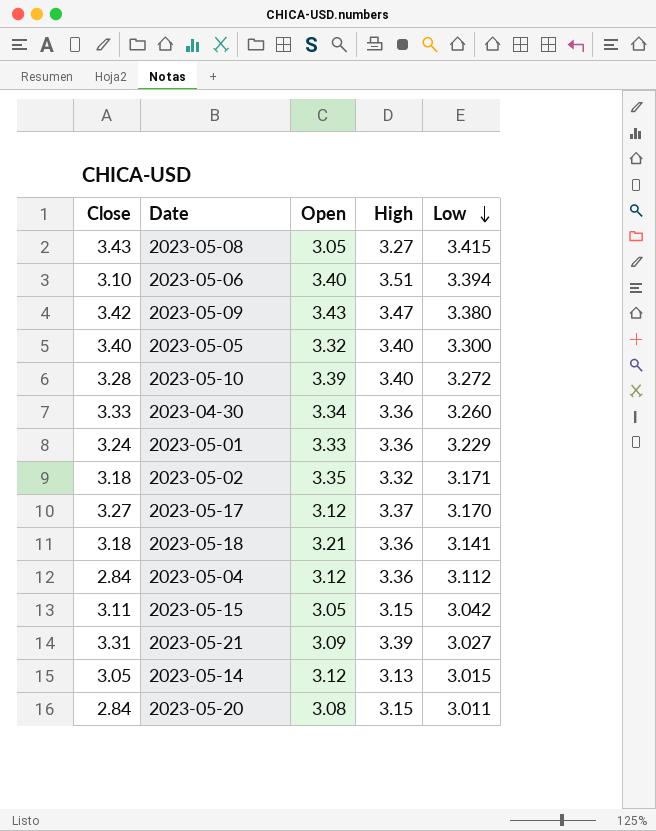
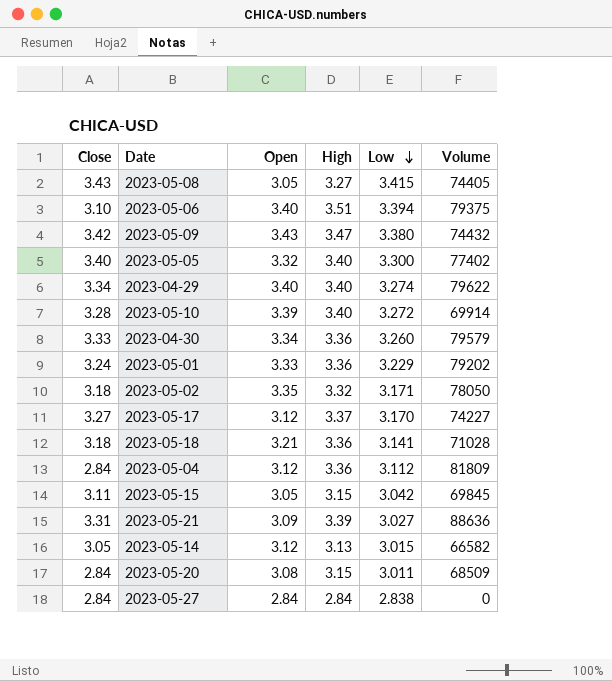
column Volume | position: none -> 6
row 2023-04-29: none -> 3.34 | 3.40 | 3.40 | 3.274 | 79622
row 2023-05-27: none -> 2.84 | 2.84 | 2.84 | 2.838 | 0

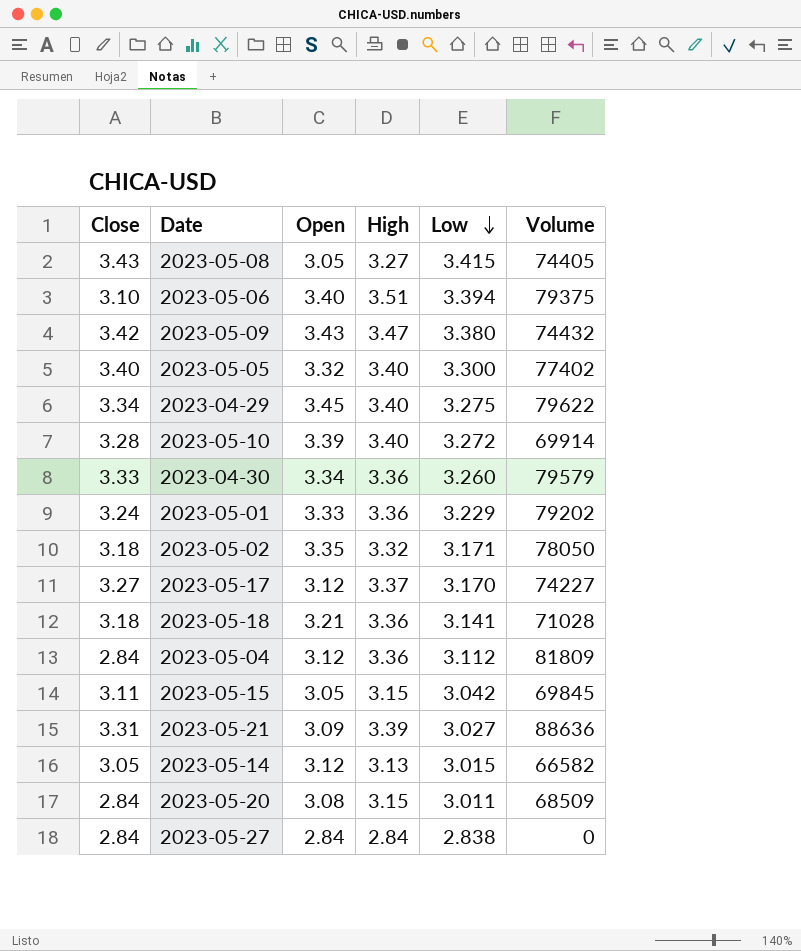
2023-04-29 | Open: 3.40 -> 3.45
2023-04-29 | Low: 3.274 -> 3.275

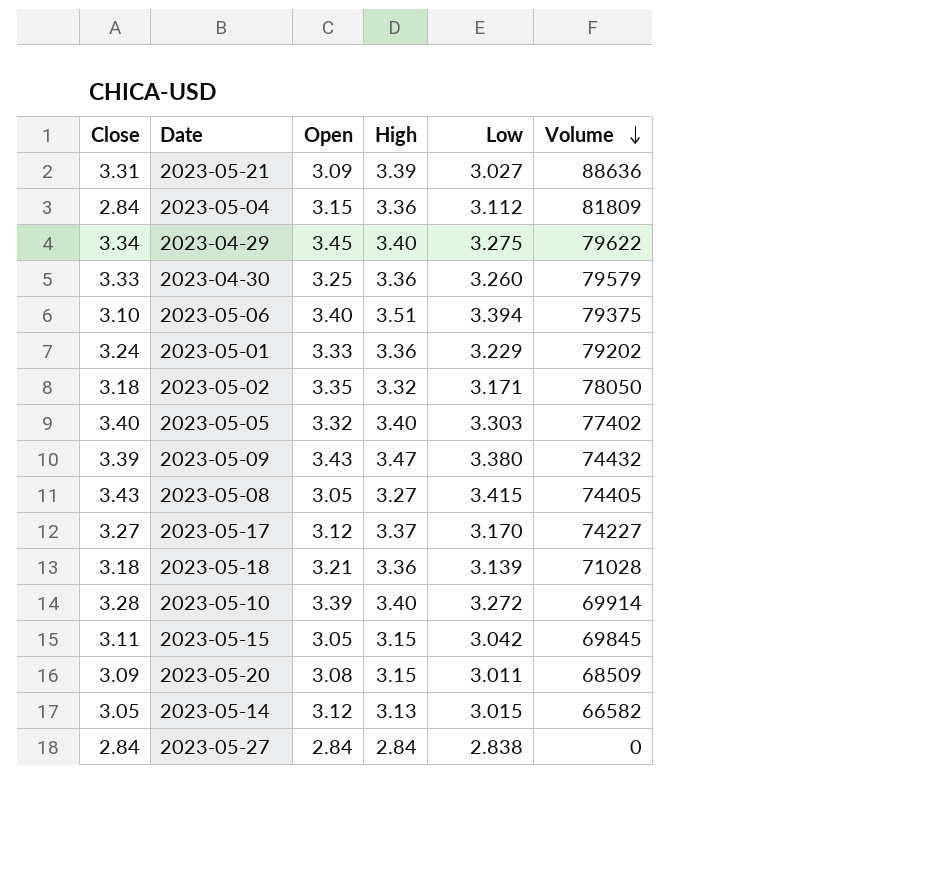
row order: Low descending -> Volume descending
2023-05-04 | Open: 3.12 -> 3.15
2023-04-30 | Open: 3.34 -> 3.25
2023-05-05 | Low: 3.300 -> 3.303
2023-05-09 | Close: 3.42 -> 3.39
2023-05-18 | Low: 3.141 -> 3.139
2023-05-20 | Close: 2.84 -> 3.09

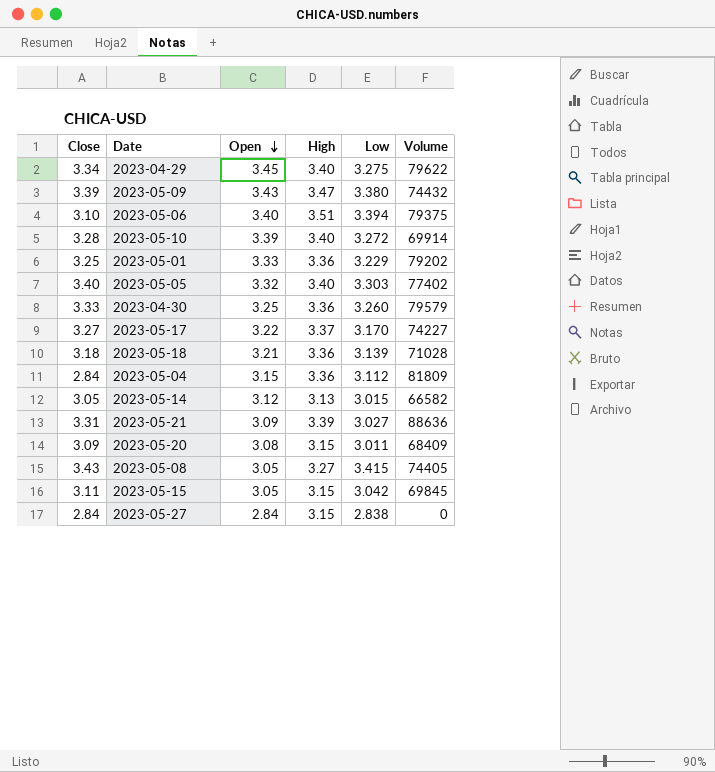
row order: Volume descending -> Open descending
row 2023-05-02: 3.18 | 3.35 | 3.32 | 3.171 | 78050 -> none
2023-05-01 | Close: 3.24 -> 3.25
2023-05-17 | Open: 3.12 -> 3.22
2023-05-20 | Volume: 68509 -> 68409
2023-05-27 | High: 2.84 -> 3.15

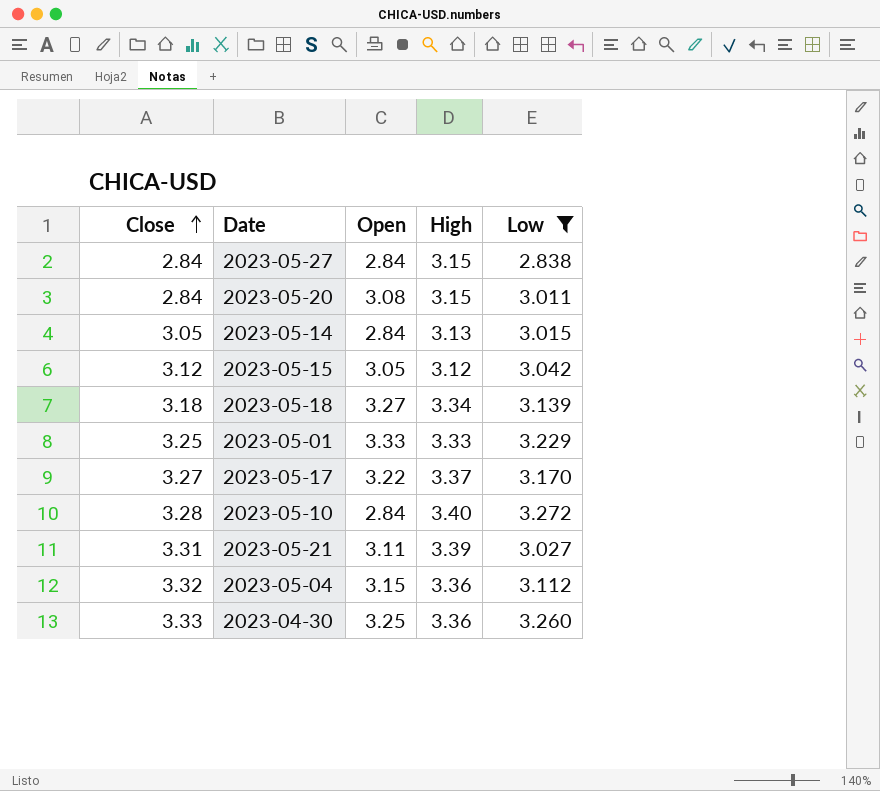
filter: none -> Low <= 3.272
row order: Open descending -> Close ascending
column Volume | position: 6 -> none
2023-05-20 | Close: 3.09 -> 2.84
2023-05-14 | Open: 3.12 -> 2.84
2023-05-15 | Close: 3.11 -> 3.12
2023-05-15 | High: 3.15 -> 3.12
2023-05-18 | Open: 3.21 -> 3.27
2023-05-18 | High: 3.36 -> 3.34
2023-05-01 | High: 3.36 -> 3.33
2023-05-10 | Open: 3.39 -> 2.84
2023-05-21 | Open: 3.09 -> 3.11
2023-05-04 | Close: 2.84 -> 3.32

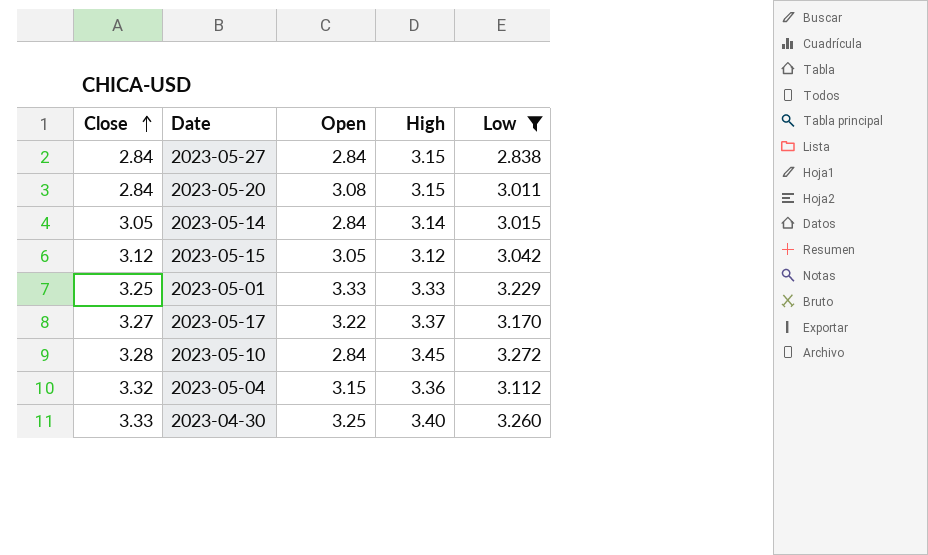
row 2023-05-18: 3.18 | 3.27 | 3.34 | 3.139 -> none
row 2023-05-21: 3.31 | 3.11 | 3.39 | 3.027 -> none
2023-05-14 | High: 3.13 -> 3.14
2023-05-10 | High: 3.40 -> 3.45
2023-04-30 | High: 3.36 -> 3.40

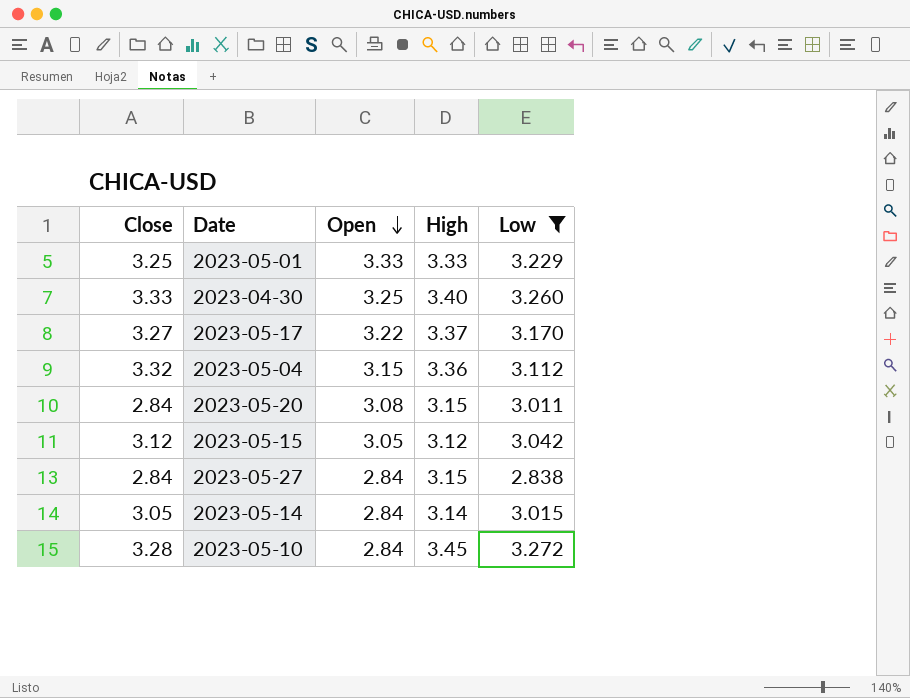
row order: Close ascending -> Open descending

